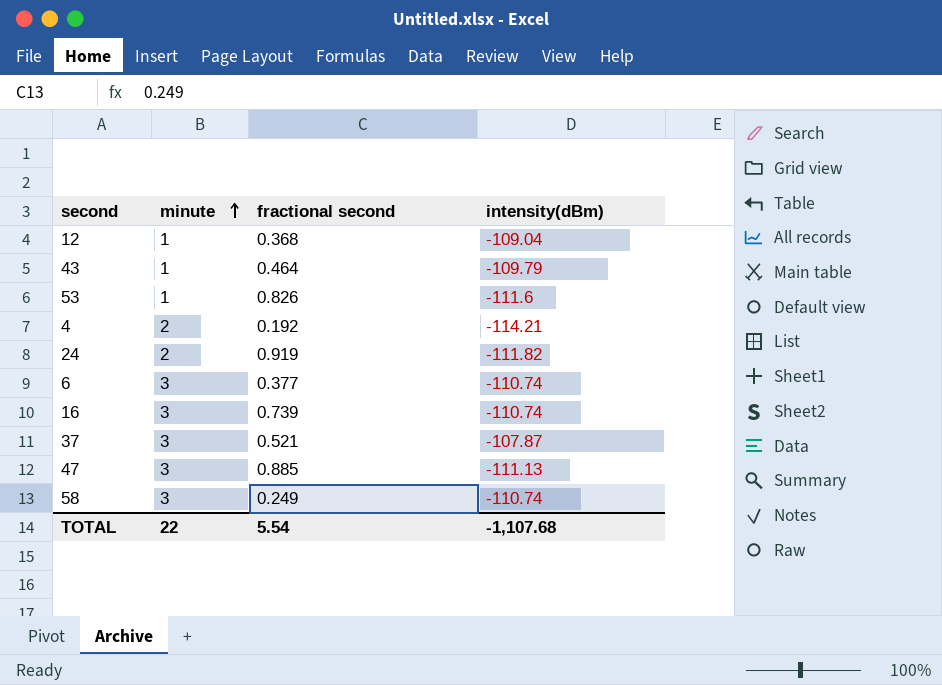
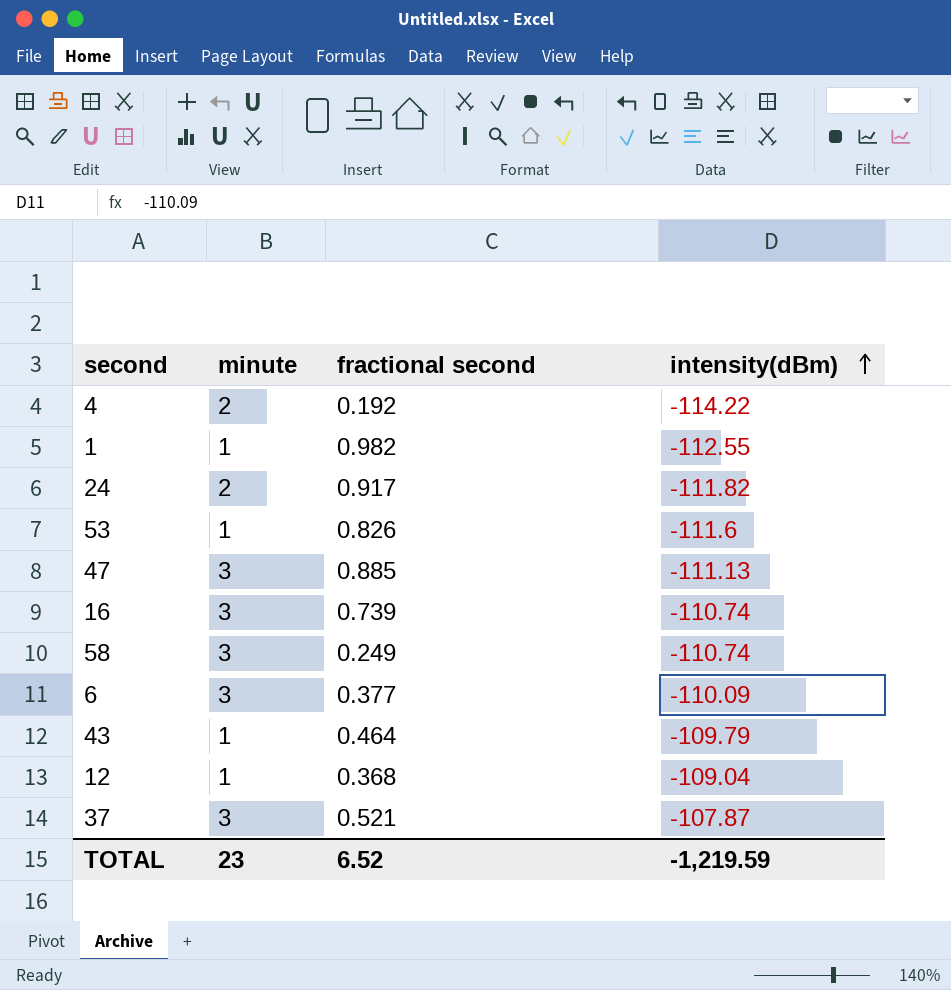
row order: minute ascending -> intensity(dBm) ascending
4 | intensity(dBm): -114.21 -> -114.22
row 1: none -> 1 | 0.982 | -112.55
24 | fractional second: 0.919 -> 0.917
6 | intensity(dBm): -110.74 -> -110.09
TOTAL | minute: 22 -> 23
TOTAL | fractional second: 5.54 -> 6.52
TOTAL | intensity(dBm): -1,107.68 -> -1,219.59

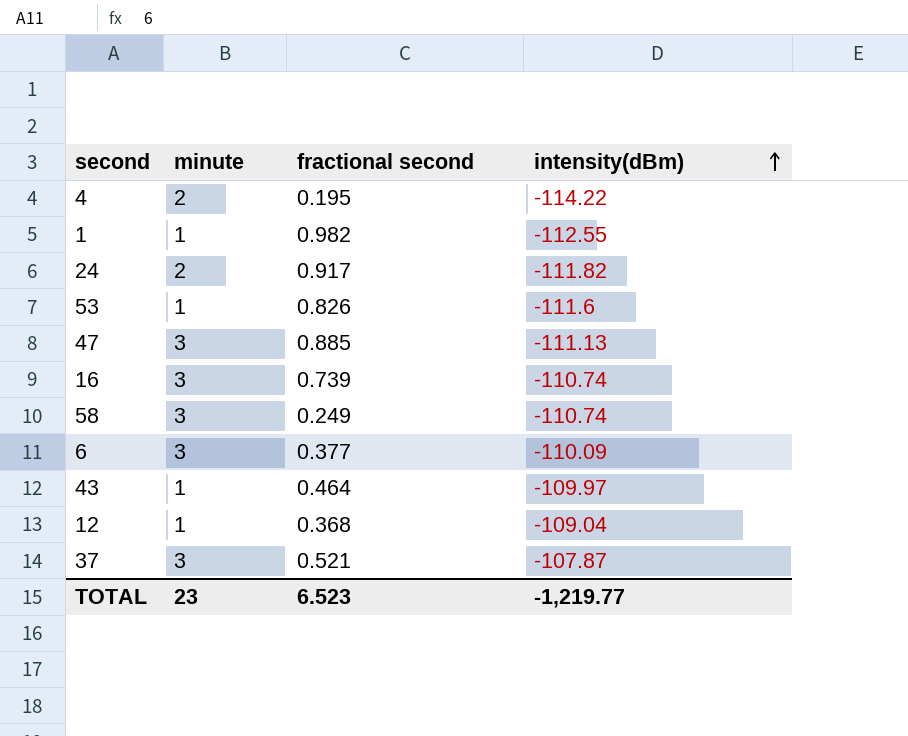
4 | fractional second: 0.192 -> 0.195
43 | intensity(dBm): -109.79 -> -109.97
TOTAL | fractional second: 6.52 -> 6.523
TOTAL | intensity(dBm): -1,219.59 -> -1,219.77

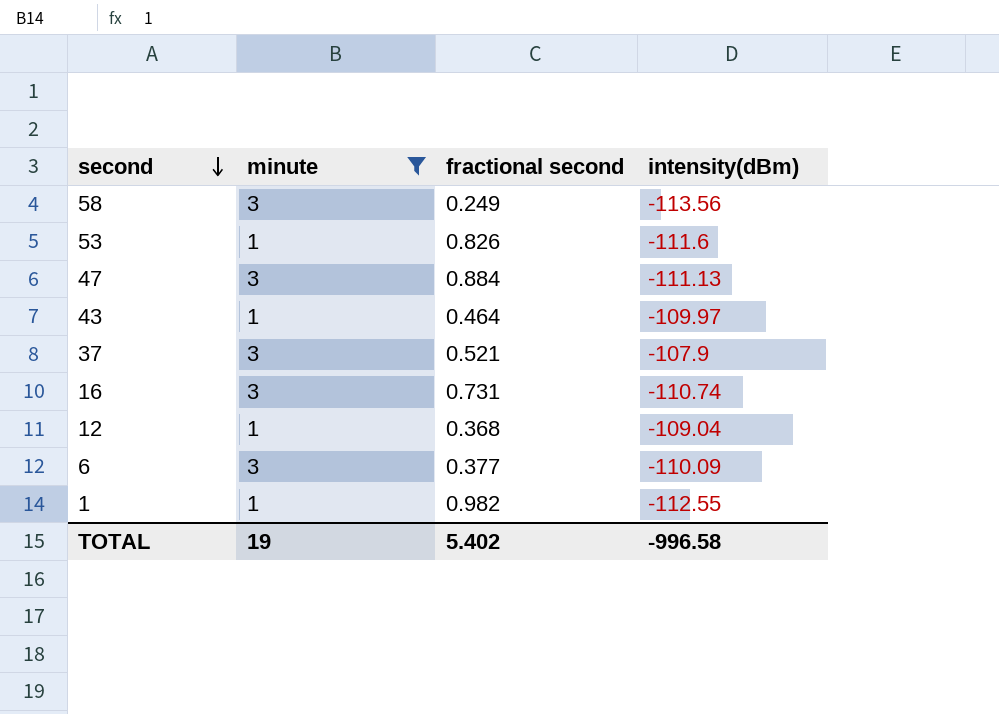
filter: none -> minute != 2
row order: intensity(dBm) ascending -> second descending
58 | intensity(dBm): -110.74 -> -113.56
47 | fractional second: 0.885 -> 0.884
37 | intensity(dBm): -107.87 -> -107.9
16 | fractional second: 0.739 -> 0.731
TOTAL | minute: 23 -> 19
TOTAL | fractional second: 6.523 -> 5.402
TOTAL | intensity(dBm): -1,219.77 -> -996.58

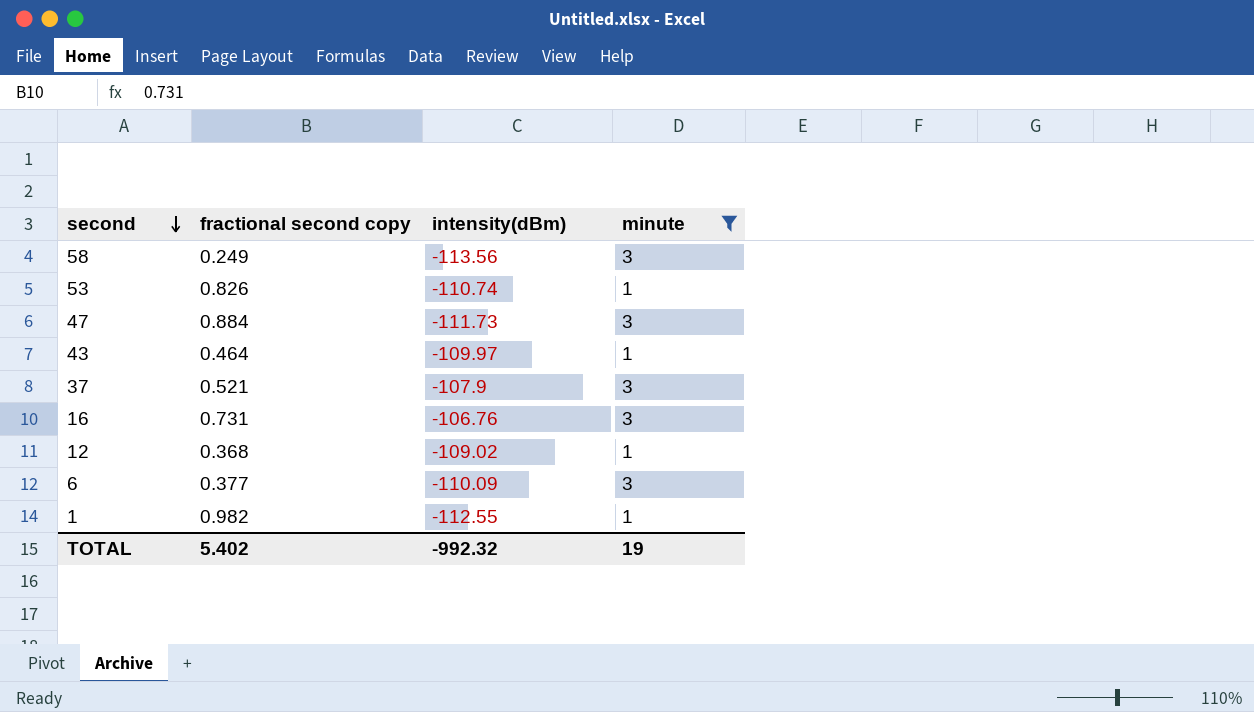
column name: fractional second -> fractional second copy
column minute | position: 2 -> 4
53 | intensity(dBm): -111.6 -> -110.74
47 | intensity(dBm): -111.13 -> -111.73
16 | intensity(dBm): -110.74 -> -106.76
12 | intensity(dBm): -109.04 -> -109.02
TOTAL | intensity(dBm): -996.58 -> -992.32

